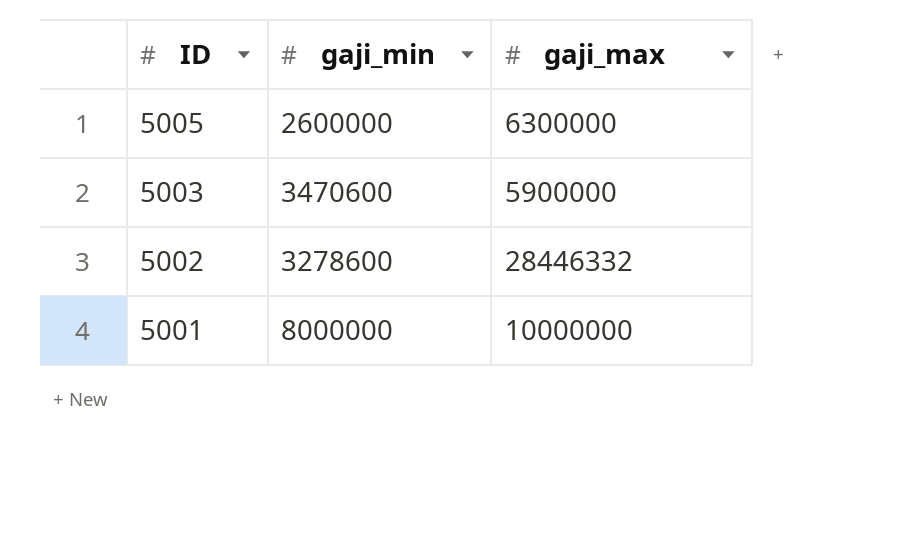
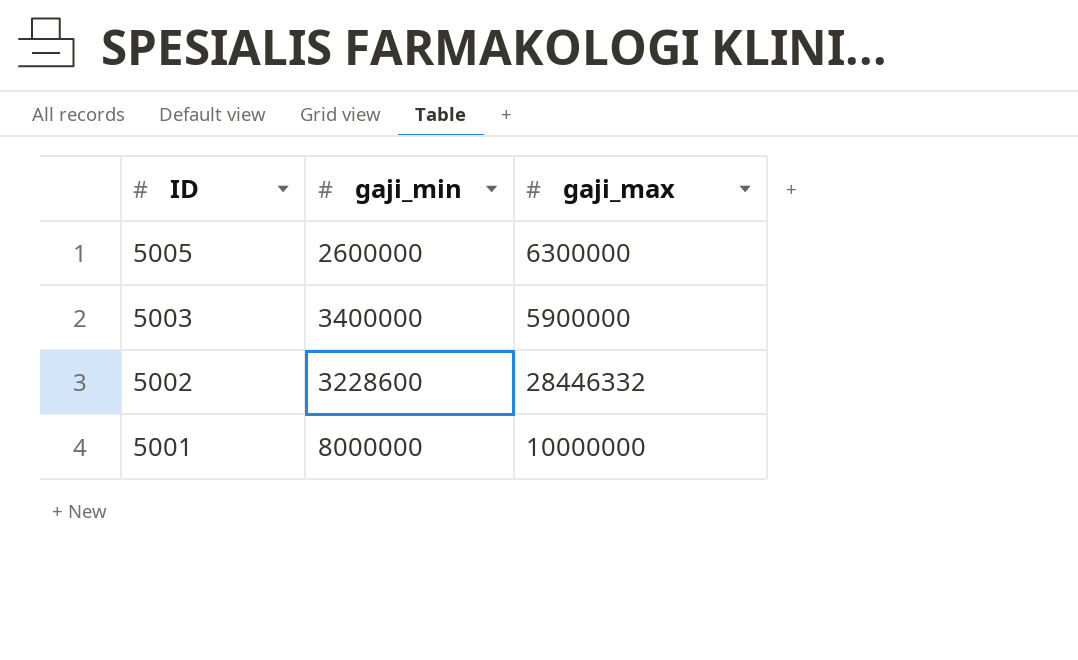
5003 | gaji_min: 3470600 -> 3400000
5002 | gaji_min: 3278600 -> 3228600

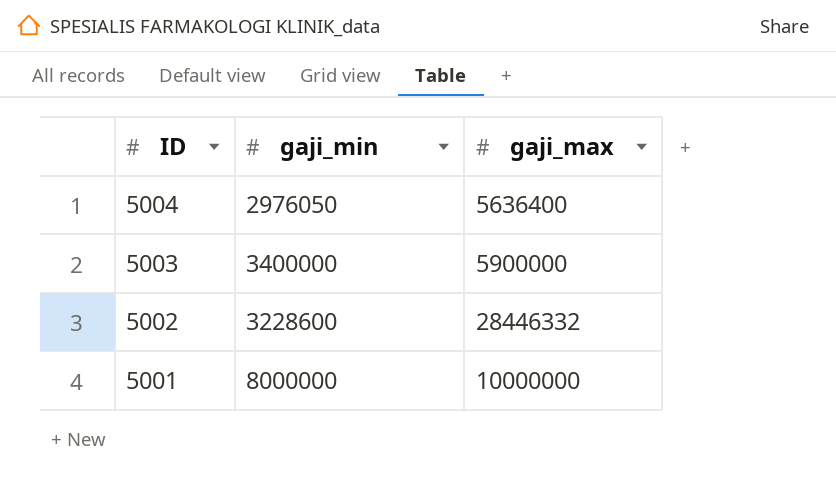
row 5005: 2600000 | 6300000 -> none
row 5004: none -> 2976050 | 5636400

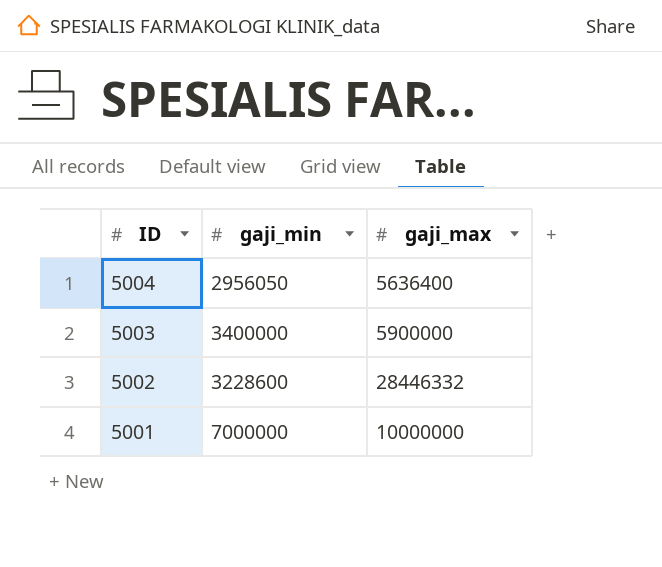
5004 | gaji_min: 2976050 -> 2956050
5001 | gaji_min: 8000000 -> 7000000

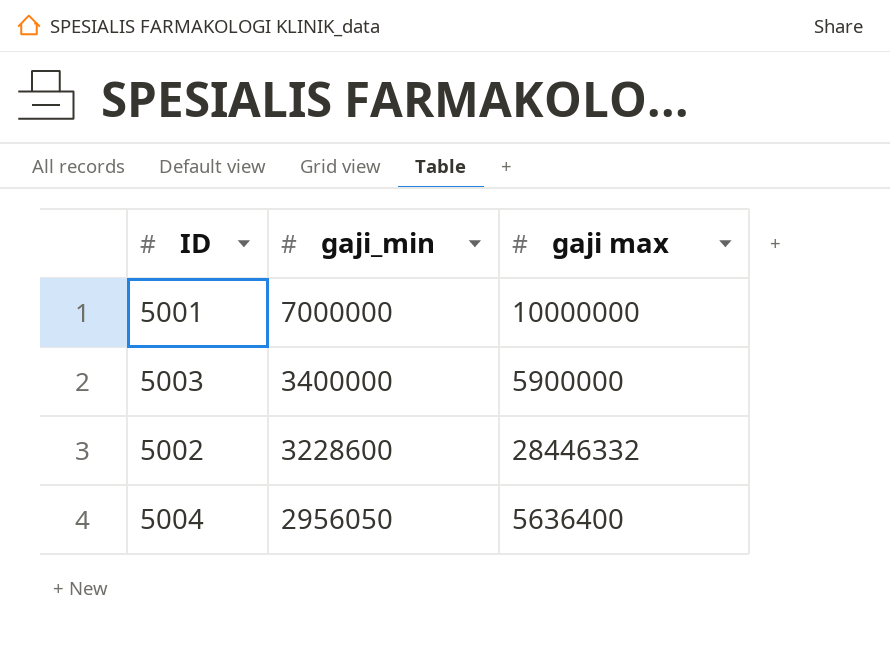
row order: ID descending -> gaji_min descending
column name: gaji_max -> gaji max

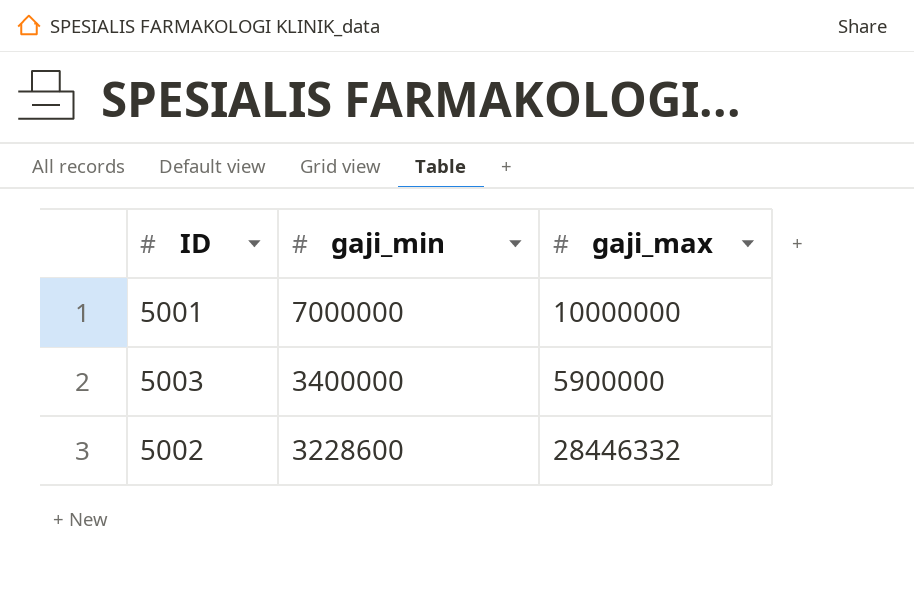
column name: gaji max -> gaji_max
row 5004: 2956050 | 5636400 -> none

